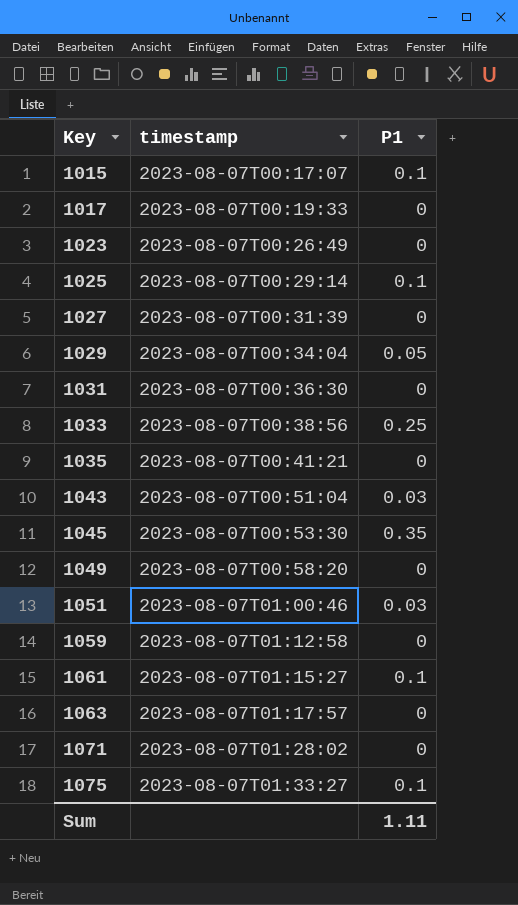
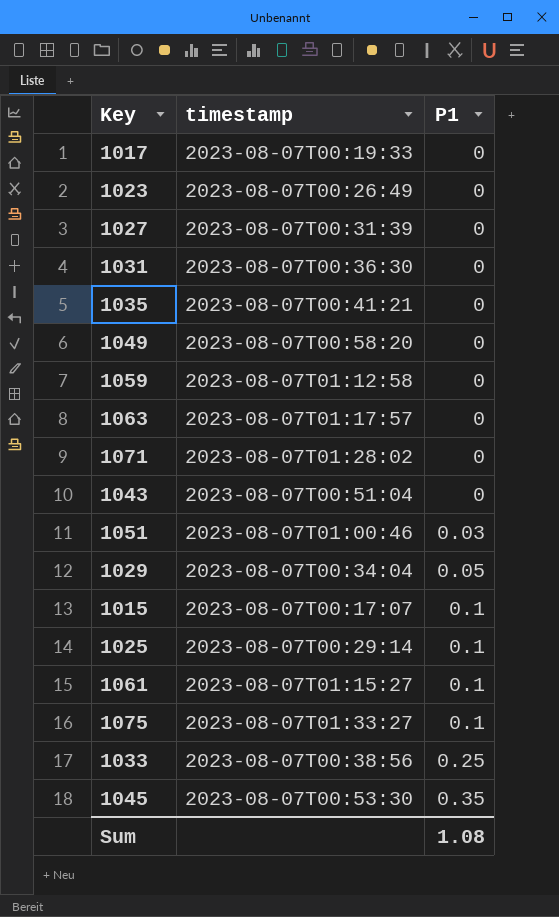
row order: Key ascending -> P1 ascending
1043 | P1: 0.03 -> 0
Sum | P1: 1.11 -> 1.08

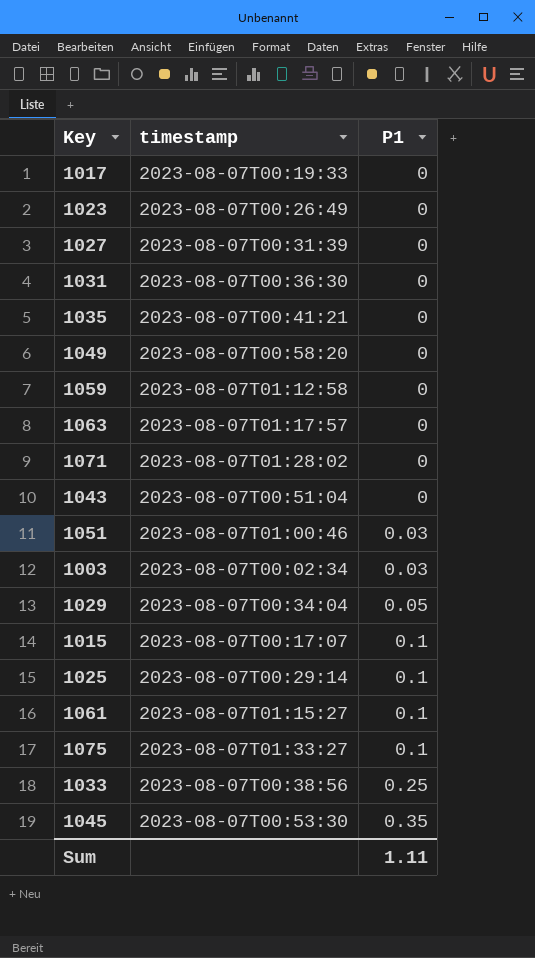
row 1003: none -> 2023-08-07T00:02:34 | 0.03
Sum | P1: 1.08 -> 1.11

